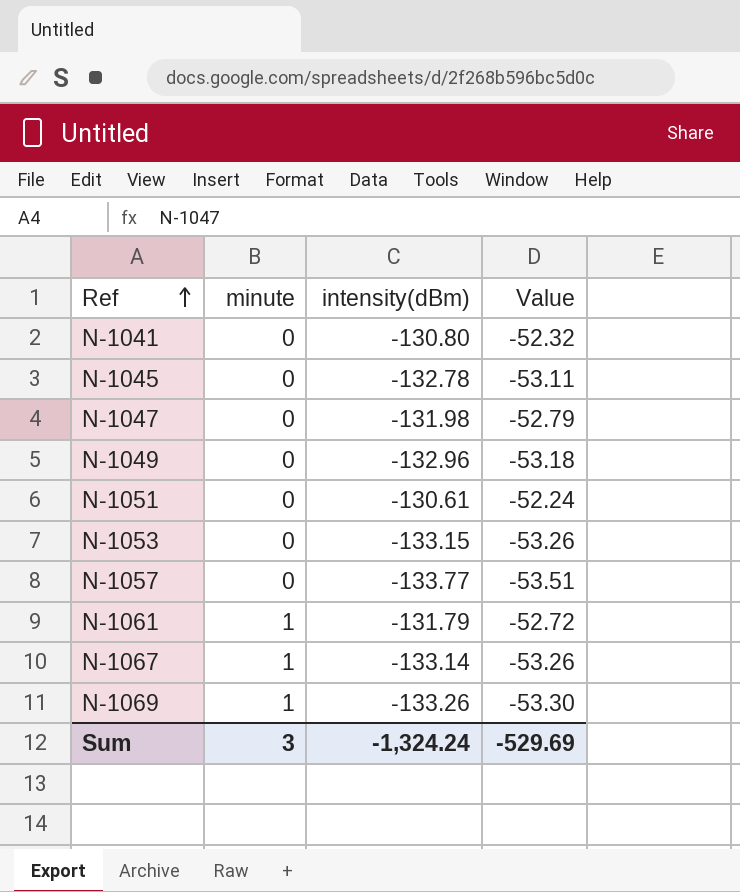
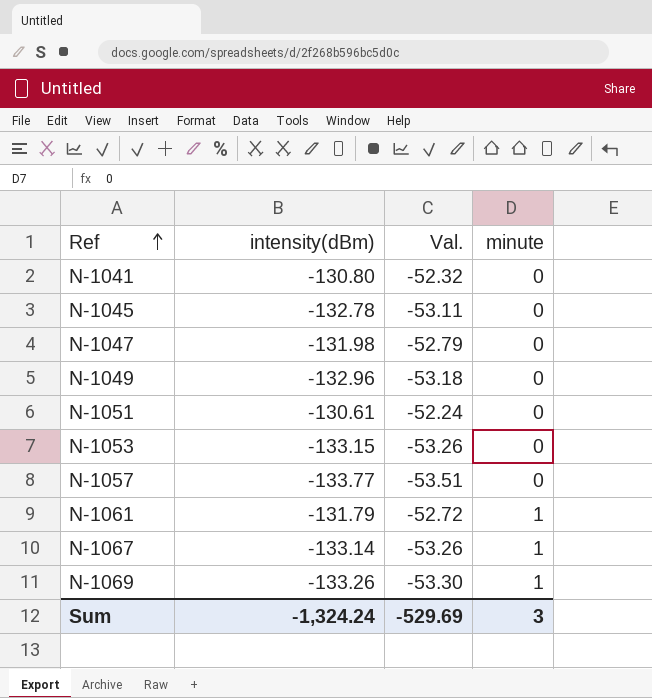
column name: Value -> Val.
column minute | position: 2 -> 4

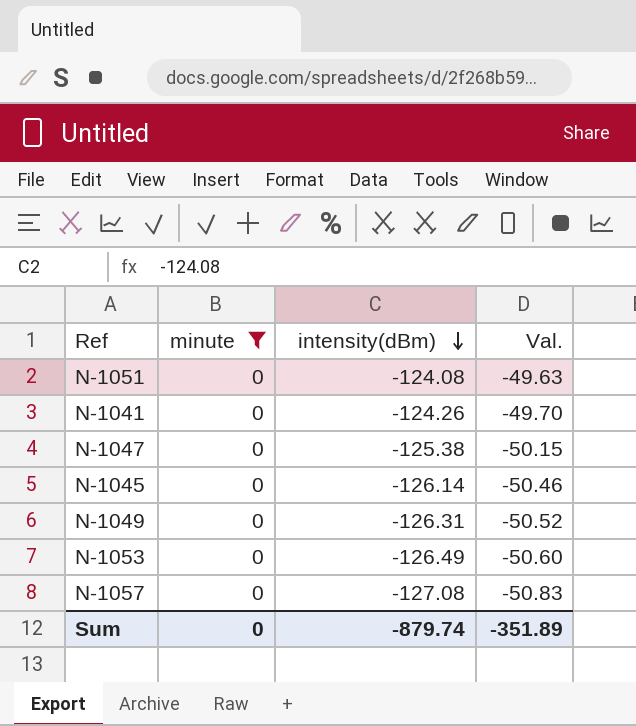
filter: none -> minute = 0
row order: Ref ascending -> intensity(dBm) descending
column minute | position: 4 -> 2
N-1051 | intensity(dBm): -130.61 -> -124.08
N-1051 | Val.: -52.24 -> -49.63
N-1041 | intensity(dBm): -130.80 -> -124.26
N-1041 | Val.: -52.32 -> -49.70
N-1047 | intensity(dBm): -131.98 -> -125.38
N-1047 | Val.: -52.79 -> -50.15
N-1045 | intensity(dBm): -132.78 -> -126.14
N-1045 | Val.: -53.11 -> -50.46
N-1049 | intensity(dBm): -132.96 -> -126.31
N-1049 | Val.: -53.18 -> -50.52
N-1053 | intensity(dBm): -133.15 -> -126.49
N-1053 | Val.: -53.26 -> -50.60
N-1057 | intensity(dBm): -133.77 -> -127.08
N-1057 | Val.: -53.51 -> -50.83
Sum | minute: 3 -> 0
Sum | intensity(dBm): -1,324.24 -> -879.74
Sum | Val.: -529.69 -> -351.89

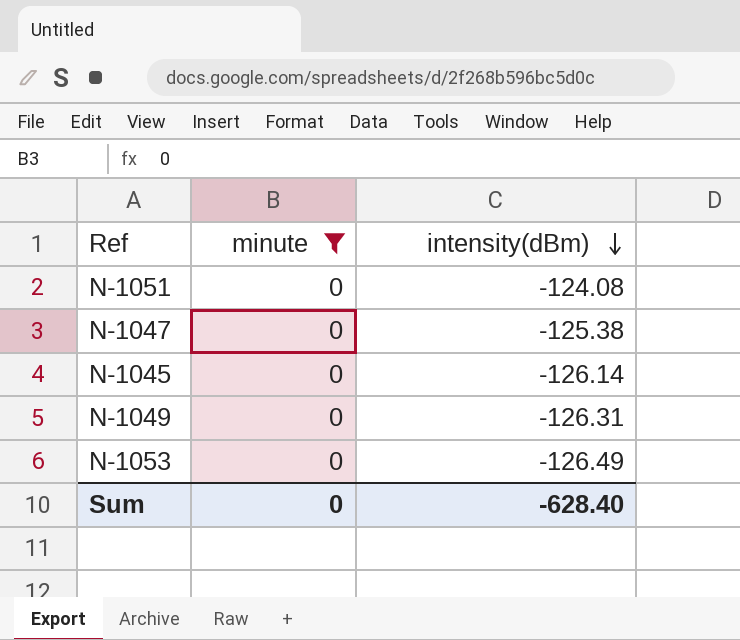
column Val. | formula: [intensity(dBm)] * 0.4 -> none
row N-1041: 0 | -124.26 | -49.70 -> none
row N-1057: 0 | -127.08 | -50.83 -> none
Sum | intensity(dBm): -879.74 -> -628.40

